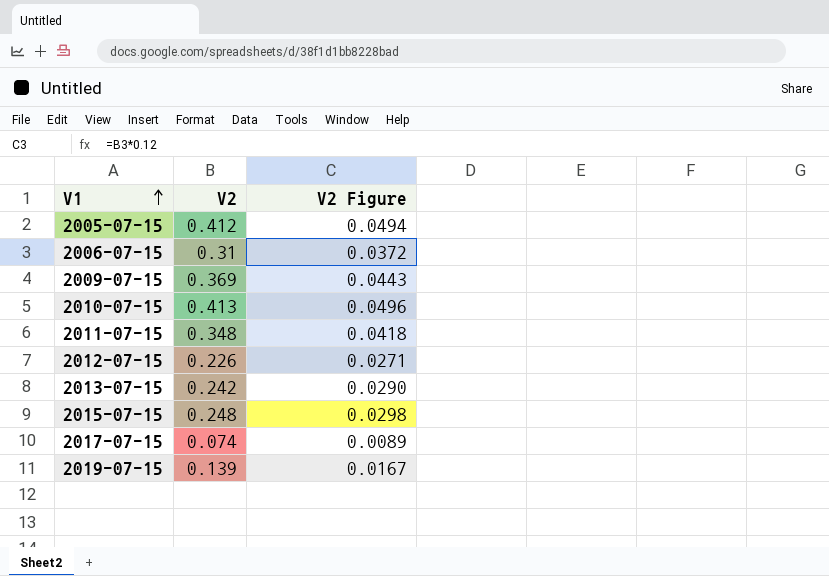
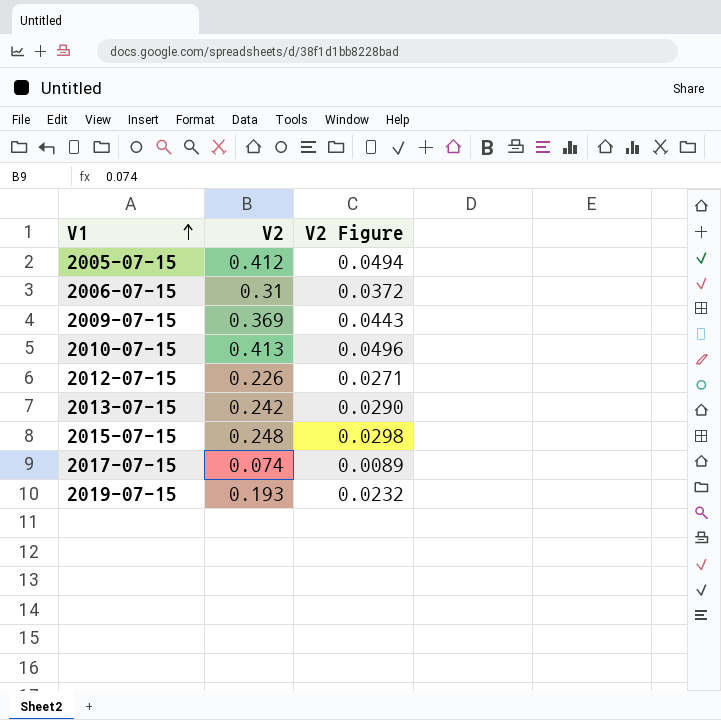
row 2011-07-15: 0.348 | 0.0418 -> none
2019-07-15 | V2: 0.139 -> 0.193
2019-07-15 | V2 Figure: 0.0167 -> 0.0232

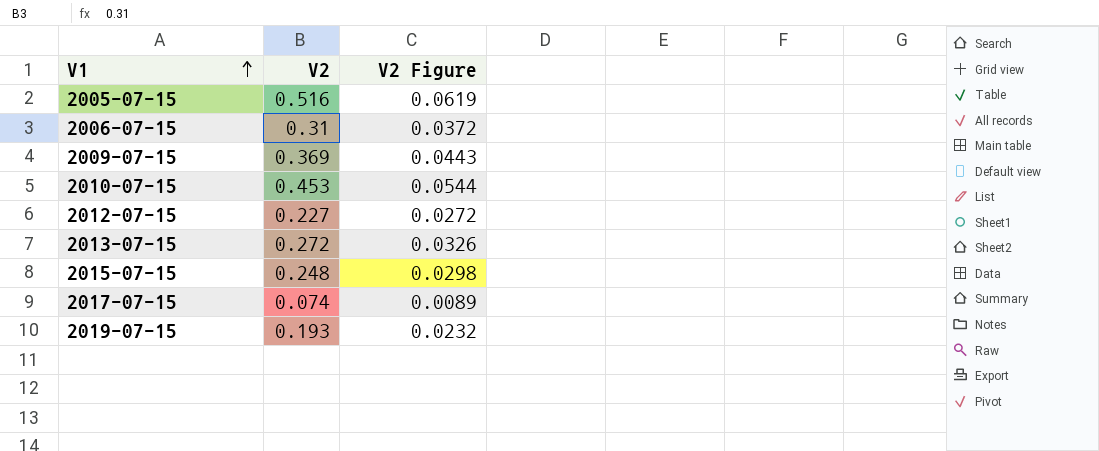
2005-07-15 | V2: 0.412 -> 0.516
2005-07-15 | V2 Figure: 0.0494 -> 0.0619
2010-07-15 | V2: 0.413 -> 0.453
2010-07-15 | V2 Figure: 0.0496 -> 0.0544
2012-07-15 | V2: 0.226 -> 0.227
2012-07-15 | V2 Figure: 0.0271 -> 0.0272
2013-07-15 | V2: 0.242 -> 0.272
2013-07-15 | V2 Figure: 0.0290 -> 0.0326

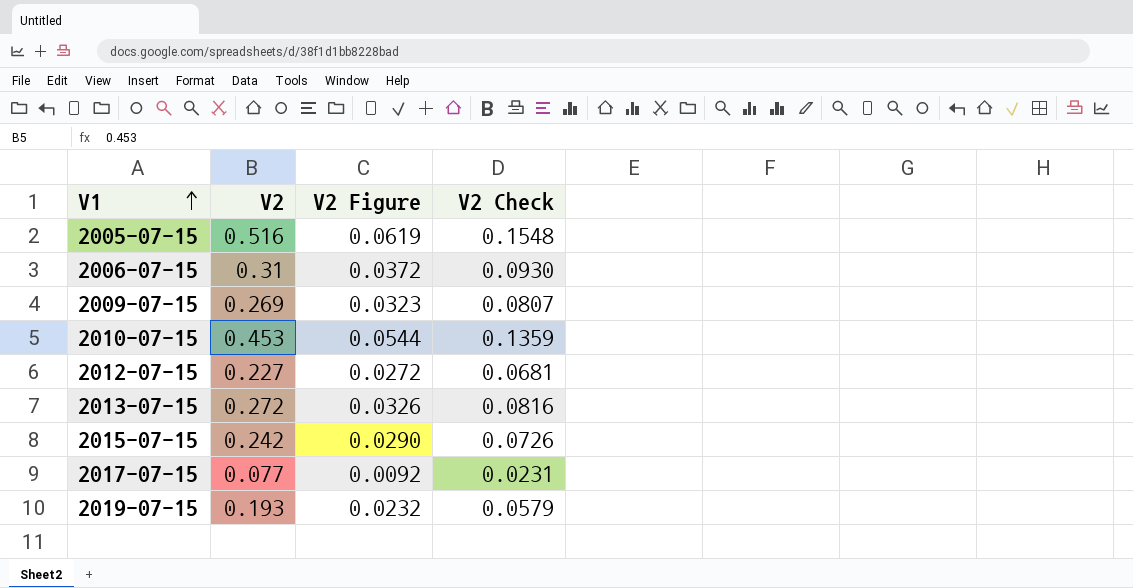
column V2 Check | formula: none -> [V2] * 0.3
2009-07-15 | V2: 0.369 -> 0.269
2009-07-15 | V2 Figure: 0.0443 -> 0.0323
2015-07-15 | V2: 0.248 -> 0.242
2015-07-15 | V2 Figure: 0.0298 -> 0.0290
2017-07-15 | V2: 0.074 -> 0.077
2017-07-15 | V2 Figure: 0.0089 -> 0.0092

